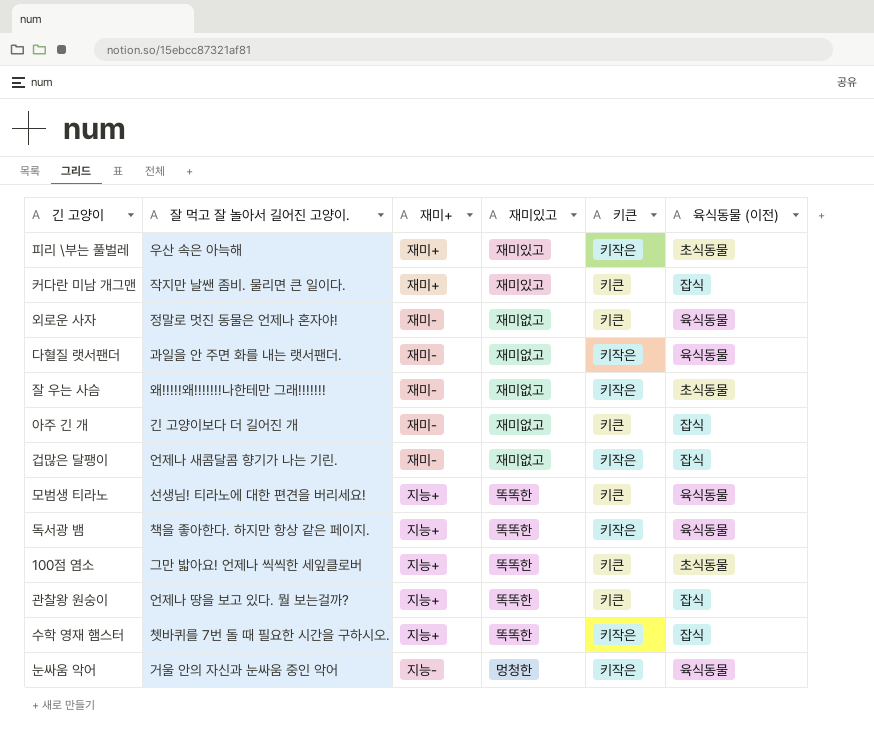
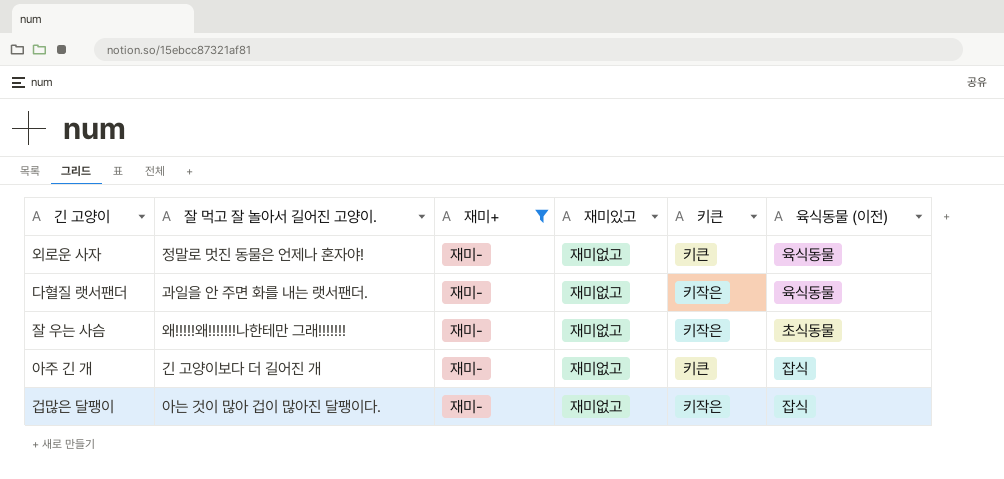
filter: none -> 재미+ = 재미-
겁많은 달팽이 | 잘 먹고 잘 놀아서 길어진 고양이.: 언제나 새콤달콤 향기가 나는 기린. -> 아는 것이 많아 겁이 많아진 달팽이다.

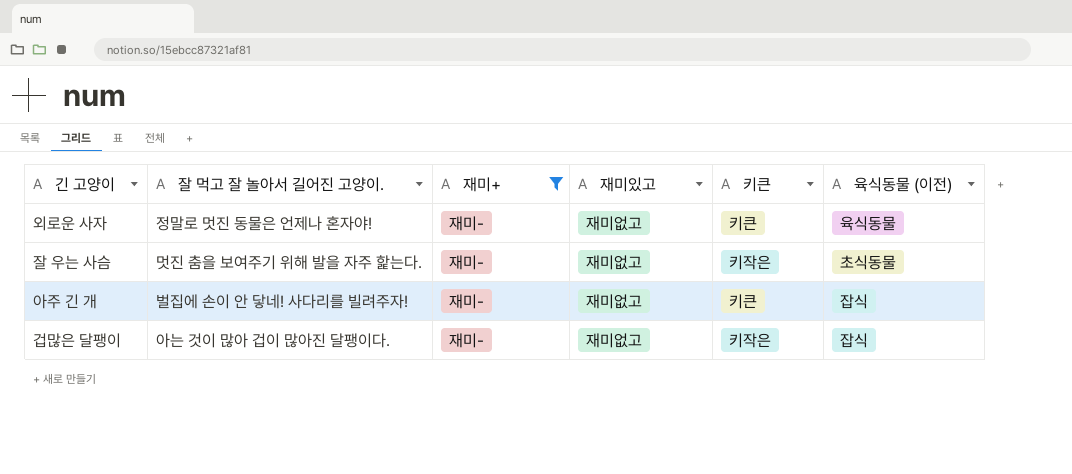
row 다혈질 랫서팬더: 과일을 안 주면 화를 내는 랫서팬더. | 재미- | 재미없고 | 키작은 | 육식동물 -> none
잘 우는 사슴 | 잘 먹고 잘 놀아서 길어진 고양이.: 왜!!!!!왜!!!!!!!나한테만 그래!!!!!!! -> 멋진 춤을 보여주기 위해 발을 자주 핥는다.
아주 긴 개 | 잘 먹고 잘 놀아서 길어진 고양이.: 긴 고양이보다 더 길어진 개 -> 벌집에 손이 안 닿네! 사다리를 빌려주자!

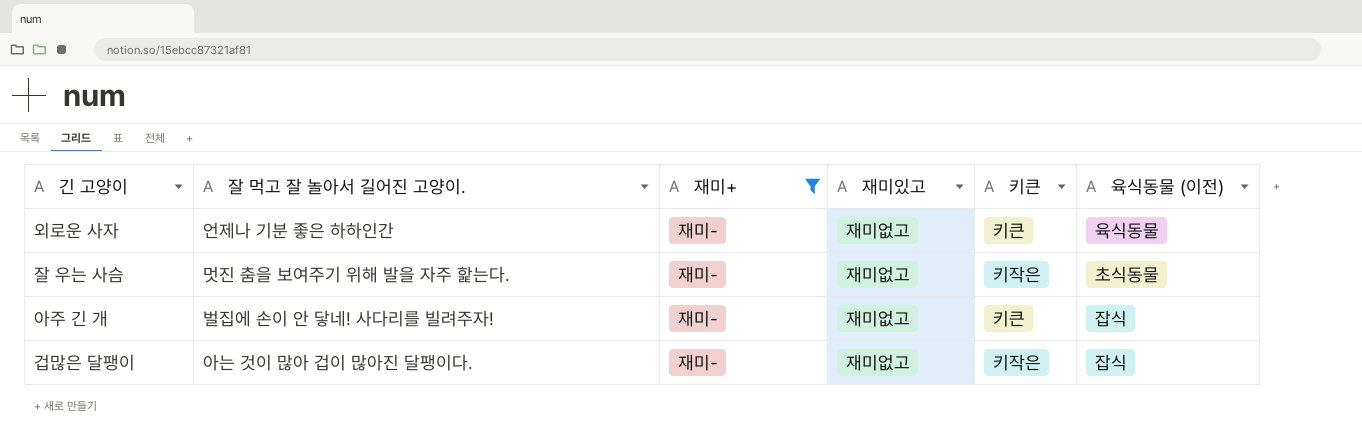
외로운 사자 | 잘 먹고 잘 놀아서 길어진 고양이.: 정말로 멋진 동물은 언제나 혼자야! -> 언제나 기분 좋은 하하인간

